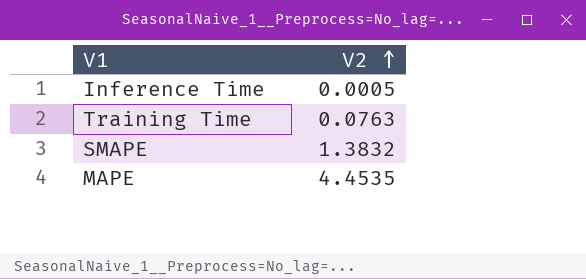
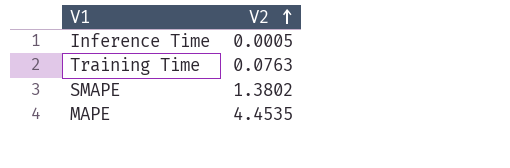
SMAPE | V2: 1.3832 -> 1.3802

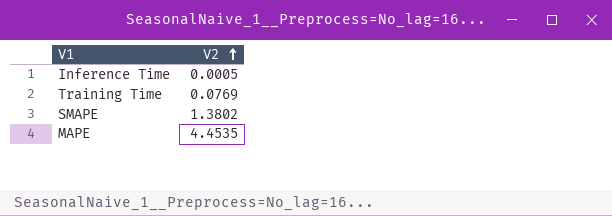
Training Time | V2: 0.0763 -> 0.0769

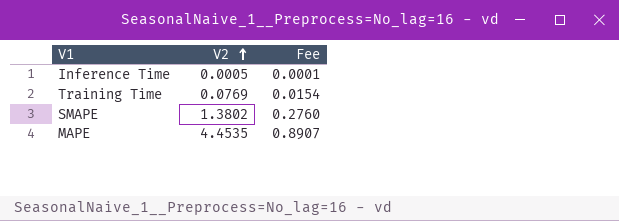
column Fee | formula: none -> [V2] * 0.2

